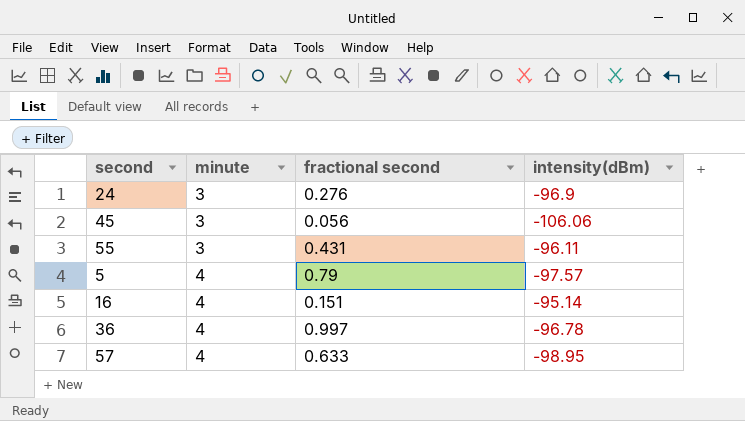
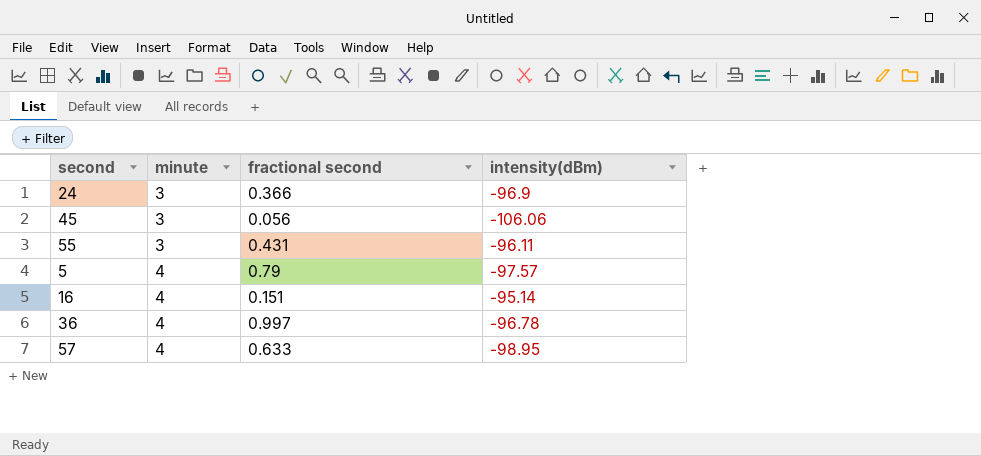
24 | fractional second: 0.276 -> 0.366

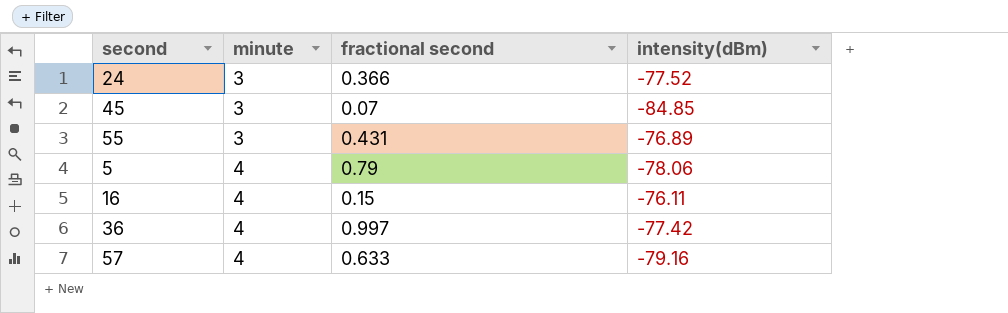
24 | intensity(dBm): -96.9 -> -77.52
45 | fractional second: 0.056 -> 0.07
45 | intensity(dBm): -106.06 -> -84.85
55 | intensity(dBm): -96.11 -> -76.89
5 | intensity(dBm): -97.57 -> -78.06
16 | fractional second: 0.151 -> 0.15
16 | intensity(dBm): -95.14 -> -76.11
36 | intensity(dBm): -96.78 -> -77.42
57 | intensity(dBm): -98.95 -> -79.16

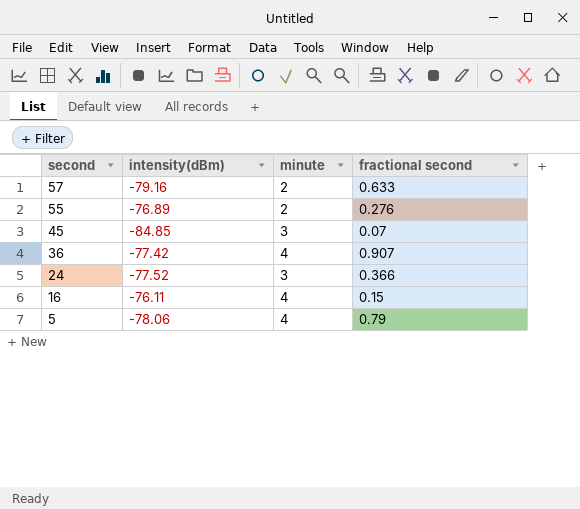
row order: minute ascending -> second descending
column intensity(dBm) | position: 4 -> 2
57 | minute: 4 -> 2
55 | minute: 3 -> 2
55 | fractional second: 0.431 -> 0.276
36 | fractional second: 0.997 -> 0.907

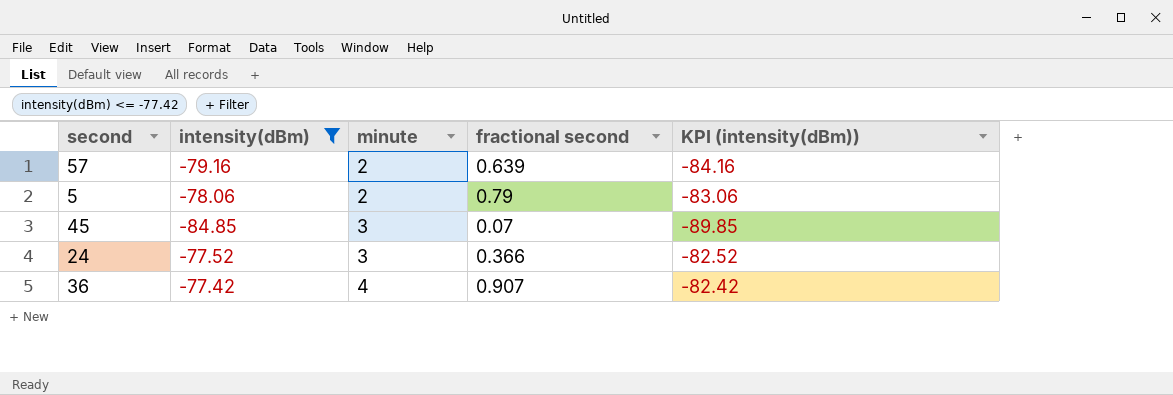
filter: none -> intensity(dBm) <= -77.42
row order: second descending -> minute ascending
column KPI (intensity(dBm)) | formula: none -> [intensity(dBm)] - 5
57 | fractional second: 0.633 -> 0.639
5 | minute: 4 -> 2

